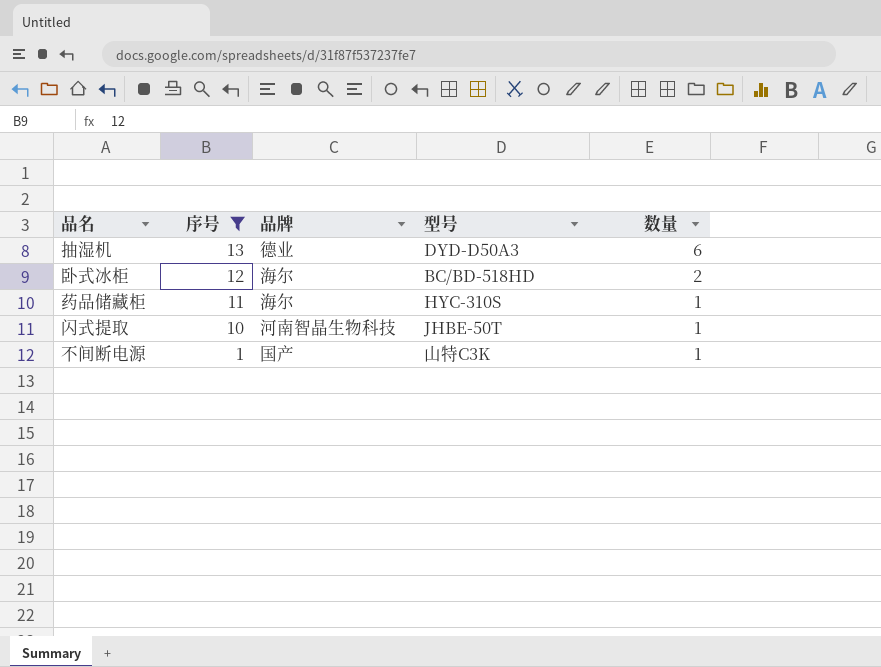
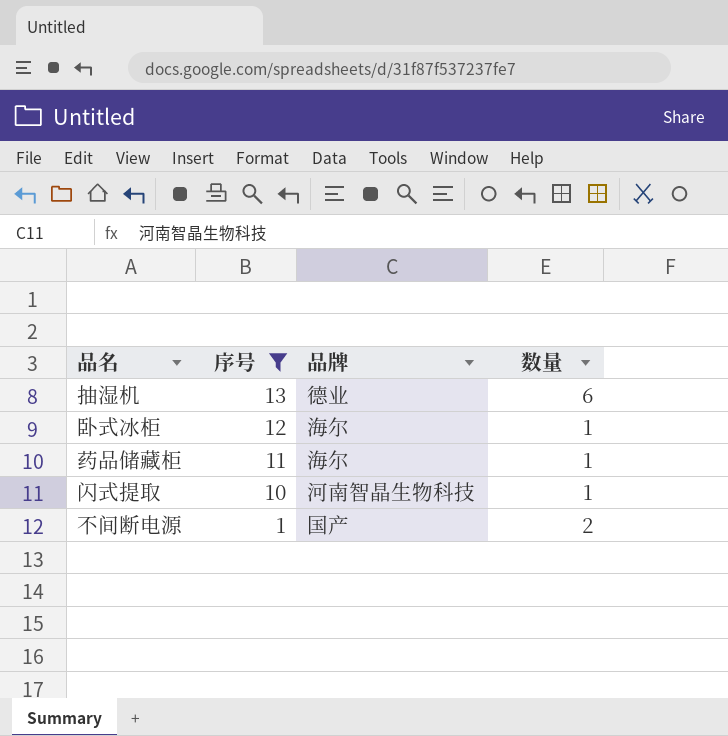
column 型号 | position: 4 -> none
卧式冰柜 | 数量: 2 -> 1
不间断电源 | 数量: 1 -> 2

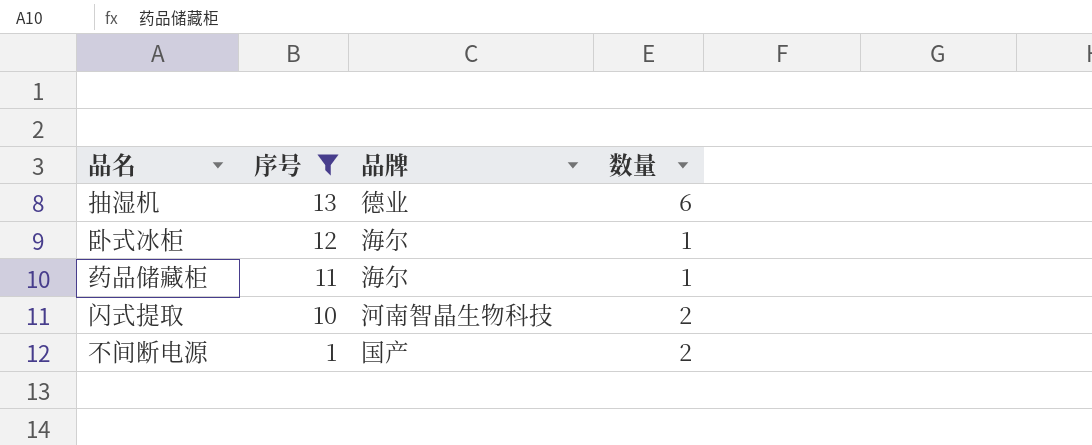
闪式提取 | 数量: 1 -> 2

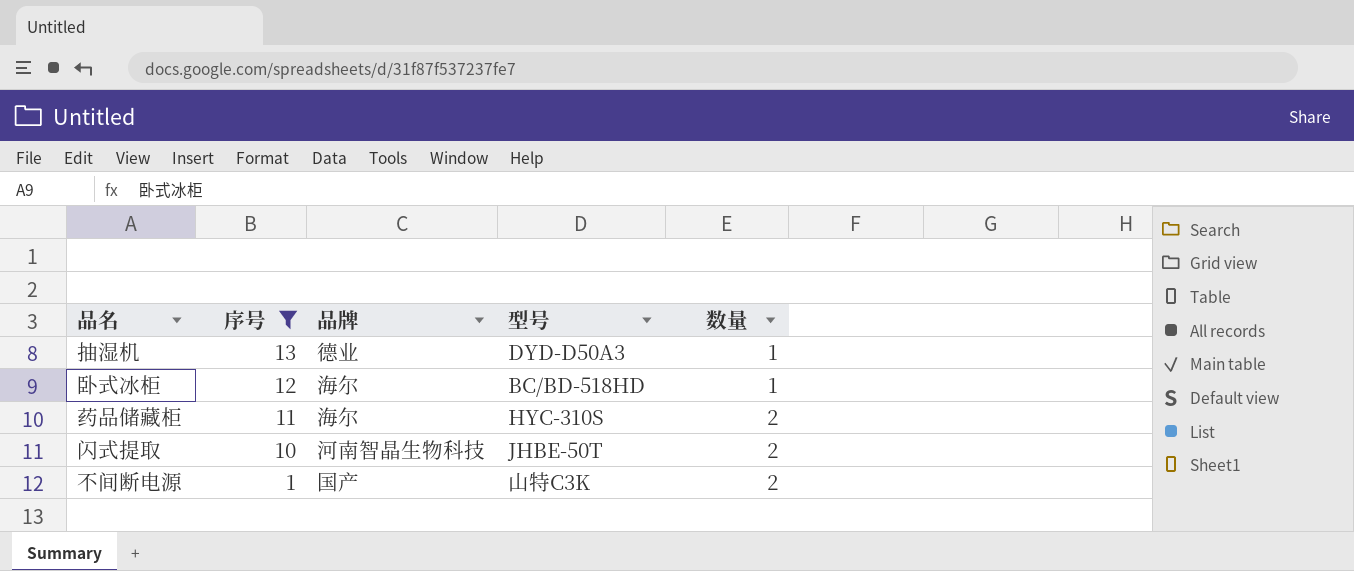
column 型号 | position: none -> 4
抽湿机 | 数量: 6 -> 1
药品储藏柜 | 数量: 1 -> 2

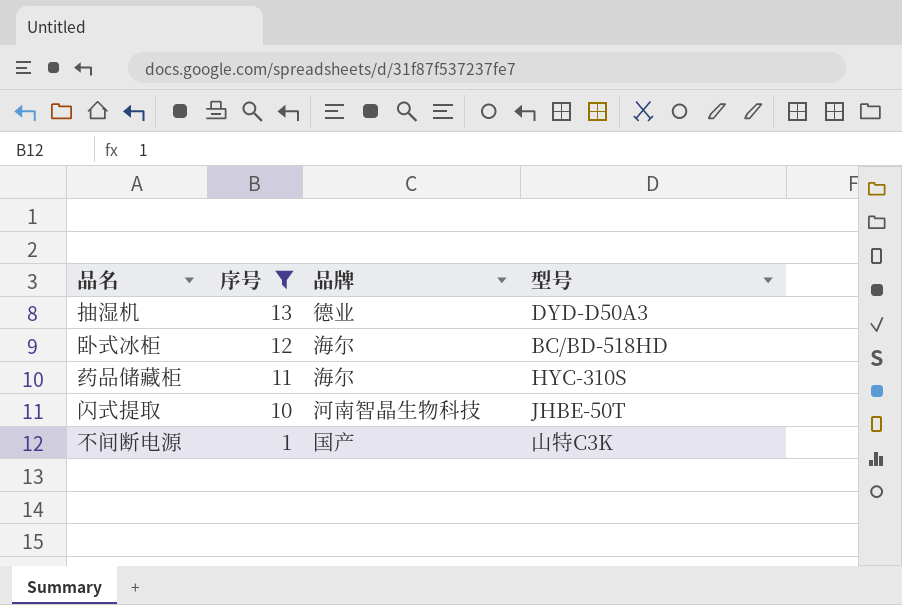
column 数量 | position: 5 -> none

